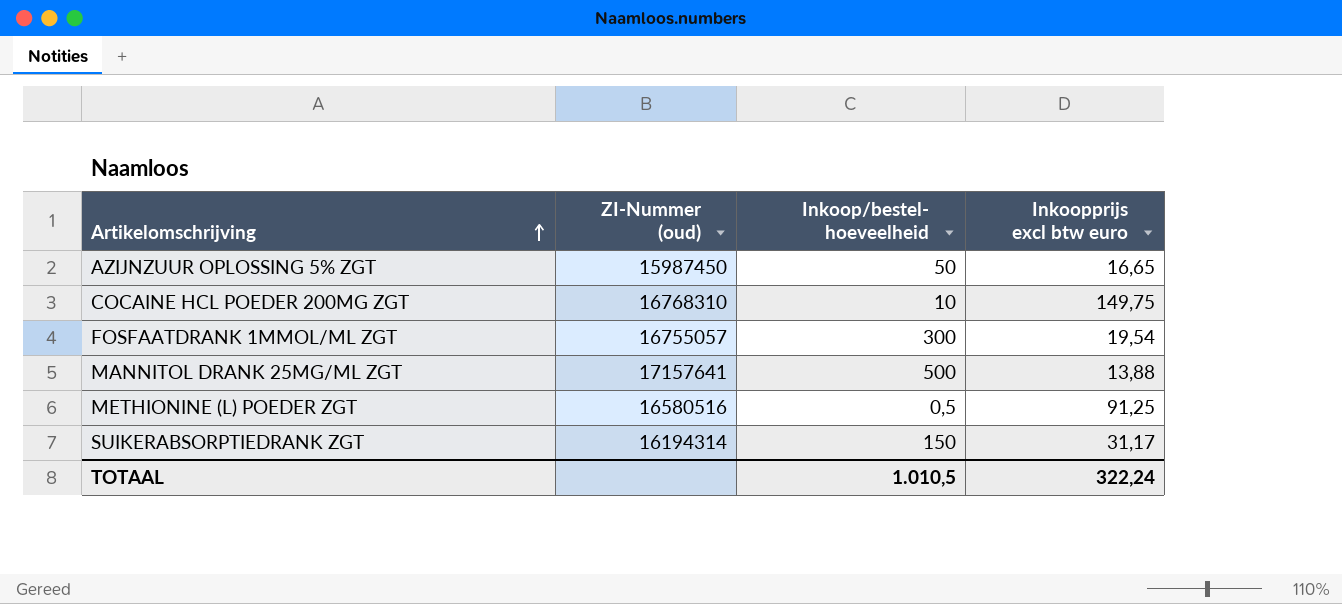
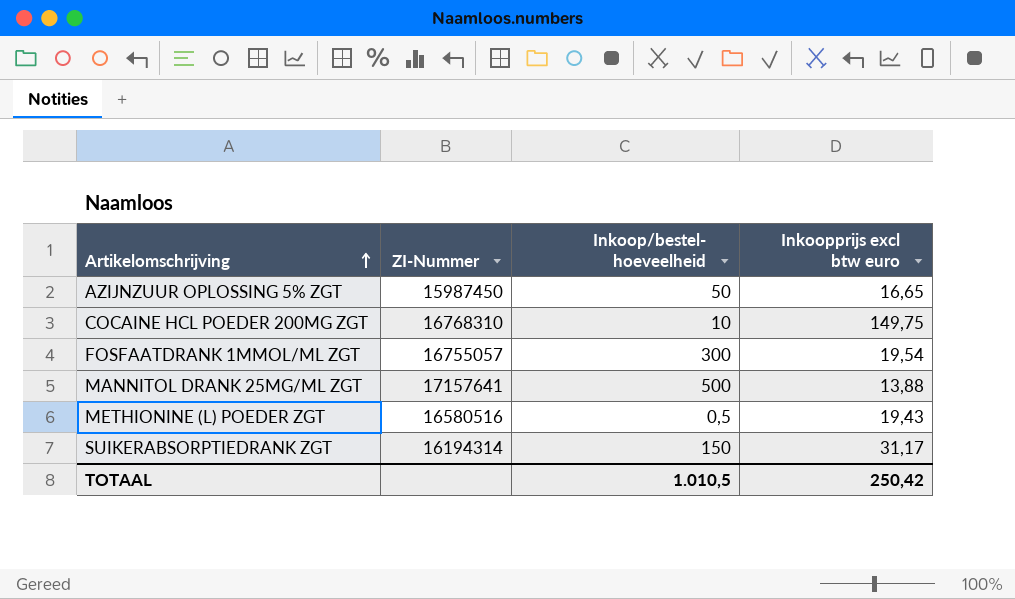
column name: ZI-Nummer (oud) -> ZI-Nummer
METHIONINE (L) POEDER ZGT | Inkoopprijs excl btw euro: 91,25 -> 19,43
TOTAAL | Inkoopprijs excl btw euro: 322,24 -> 250,42

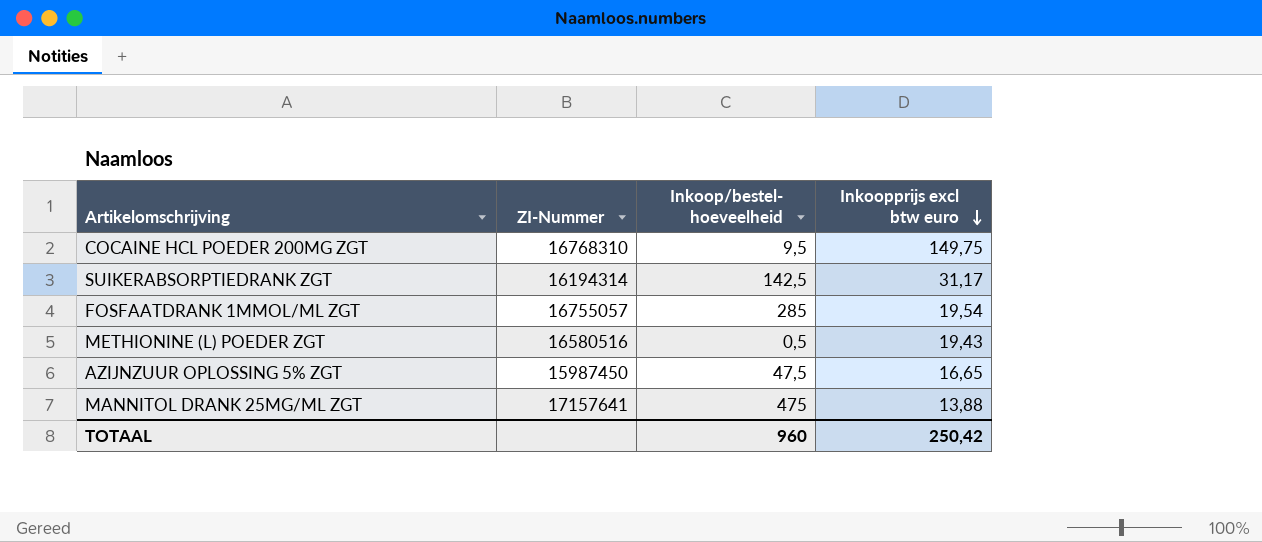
row order: Artikelomschrijving ascending -> Inkoopprijs excl btw euro descending
COCAINE HCL POEDER 200MG ZGT | Inkoop/bestel- hoeveelheid: 10 -> 9,5
SUIKERABSORPTIEDRANK ZGT | Inkoop/bestel- hoeveelheid: 150 -> 142,5
FOSFAATDRANK 1MMOL/ML ZGT | Inkoop/bestel- hoeveelheid: 300 -> 285
AZIJNZUUR OPLOSSING 5% ZGT | Inkoop/bestel- hoeveelheid: 50 -> 47,5
MANNITOL DRANK 25MG/ML ZGT | Inkoop/bestel- hoeveelheid: 500 -> 475
TOTAAL | Inkoop/bestel- hoeveelheid: 1.010,5 -> 960

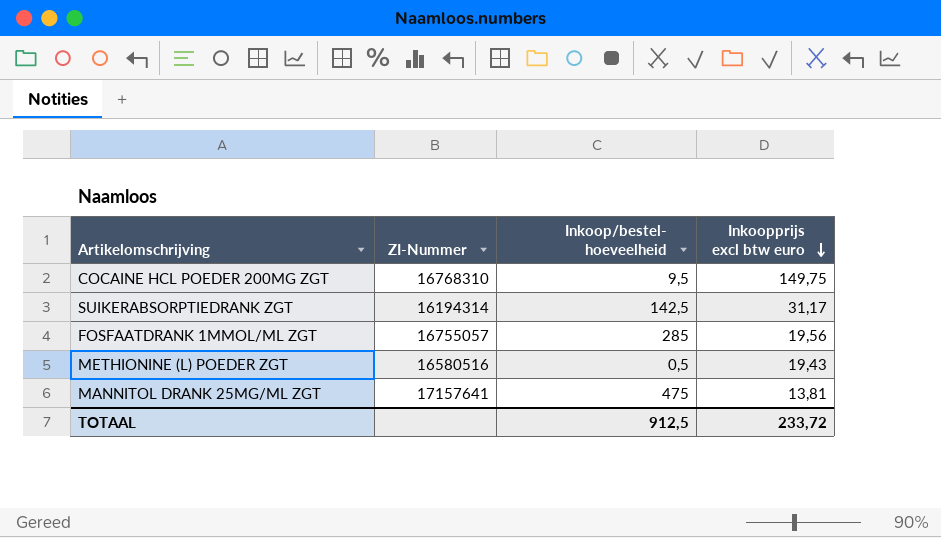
row AZIJNZUUR OPLOSSING 5% ZGT: 15987450 | 47,5 | 16,65 -> none
FOSFAATDRANK 1MMOL/ML ZGT | Inkoopprijs excl btw euro: 19,54 -> 19,56
MANNITOL DRANK 25MG/ML ZGT | Inkoopprijs excl btw euro: 13,88 -> 13,81
TOTAAL | Inkoop/bestel- hoeveelheid: 960 -> 912,5
TOTAAL | Inkoopprijs excl btw euro: 250,42 -> 233,72

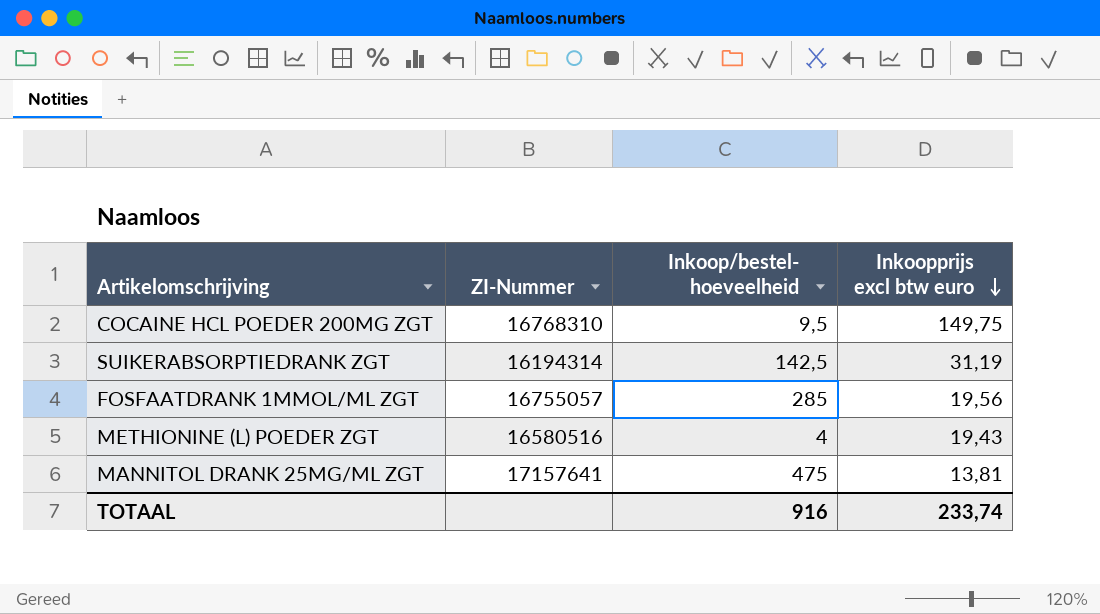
SUIKERABSORPTIEDRANK ZGT | Inkoopprijs excl btw euro: 31,17 -> 31,19
METHIONINE (L) POEDER ZGT | Inkoop/bestel- hoeveelheid: 0,5 -> 4
TOTAAL | Inkoop/bestel- hoeveelheid: 912,5 -> 916
TOTAAL | Inkoopprijs excl btw euro: 233,72 -> 233,74

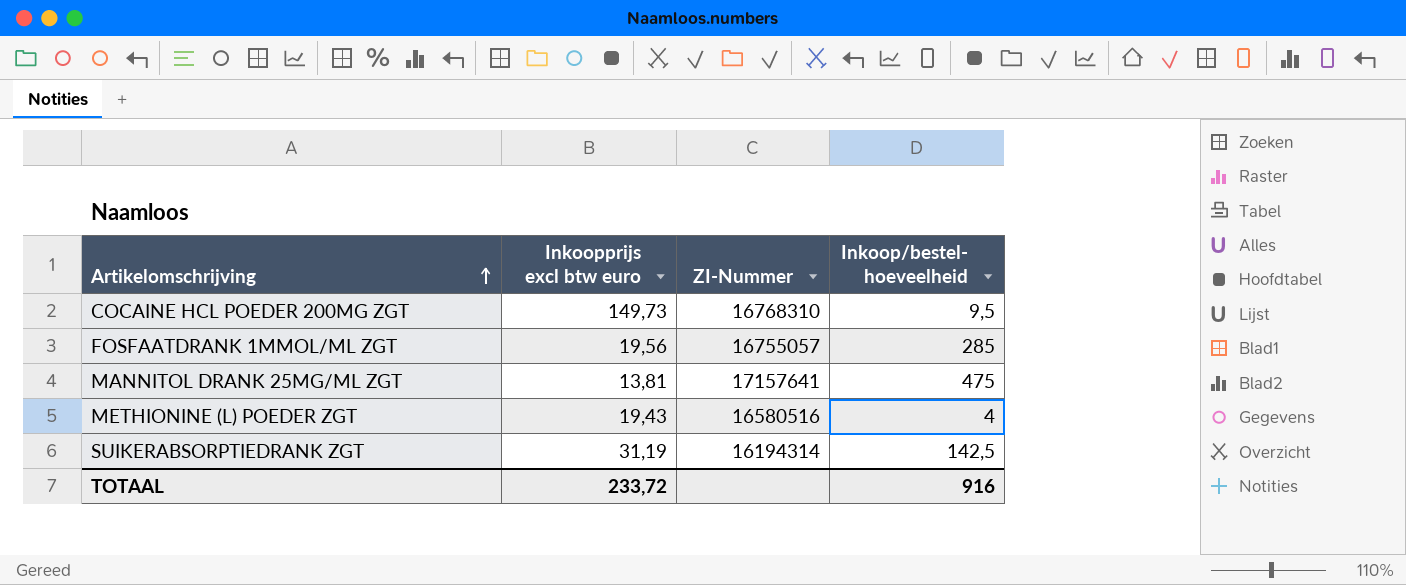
row order: Inkoopprijs excl btw euro descending -> Artikelomschrijving ascending
column Inkoopprijs excl btw euro | position: 4 -> 2
COCAINE HCL POEDER 200MG ZGT | Inkoopprijs excl btw euro: 149,75 -> 149,73
TOTAAL | Inkoopprijs excl btw euro: 233,74 -> 233,72

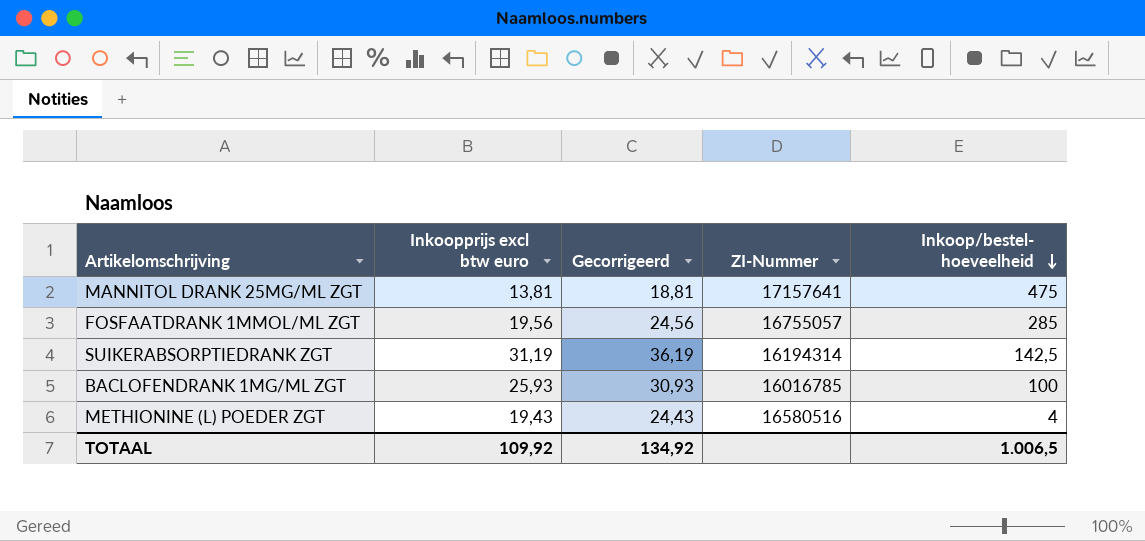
row order: Artikelomschrijving ascending -> Inkoop/bestel- hoeveelheid descending
column Gecorrigeerd | formula: none -> [Inkoopprijs excl btw euro] + 5
row COCAINE HCL POEDER 200MG ZGT: 149,73 | 16768310 | 9,5 -> none
row BACLOFENDRANK 1MG/ML ZGT: none -> 25,93 | 30,93 | 16016785 | 100
TOTAAL | Inkoopprijs excl btw euro: 233,72 -> 109,92
TOTAAL | Inkoop/bestel- hoeveelheid: 916 -> 1.006,5

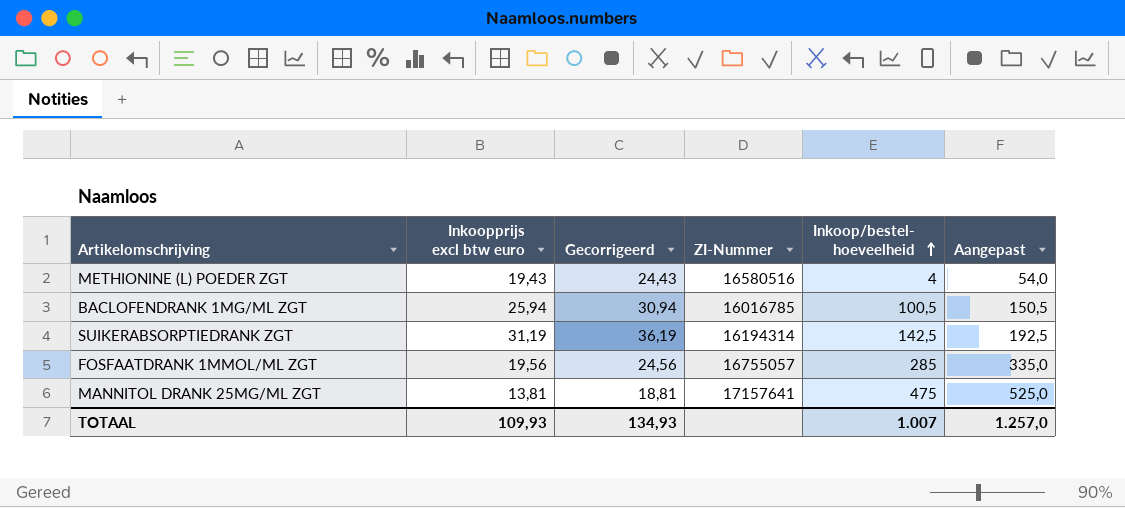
row order: Inkoop/bestel- hoeveelheid descending -> Inkoop/bestel- hoeveelheid ascending
column Aangepast | formula: none -> [Inkoop/bestel- hoeveelheid] + 50
BACLOFENDRANK 1MG/ML ZGT | Inkoopprijs excl btw euro: 25,93 -> 25,94
BACLOFENDRANK 1MG/ML ZGT | Gecorrigeerd: 30,93 -> 30,94
BACLOFENDRANK 1MG/ML ZGT | Inkoop/bestel- hoeveelheid: 100 -> 100,5
TOTAAL | Inkoopprijs excl btw euro: 109,92 -> 109,93
TOTAAL | Gecorrigeerd: 134,92 -> 134,93
TOTAAL | Inkoop/bestel- hoeveelheid: 1.006,5 -> 1.007

